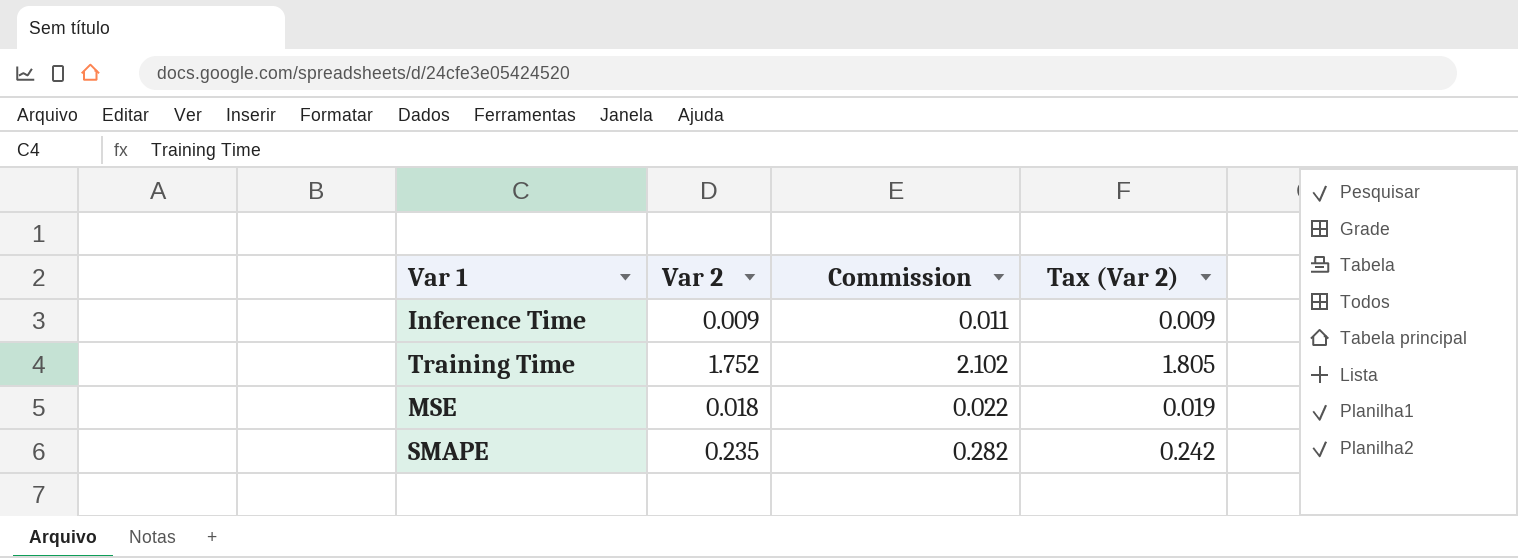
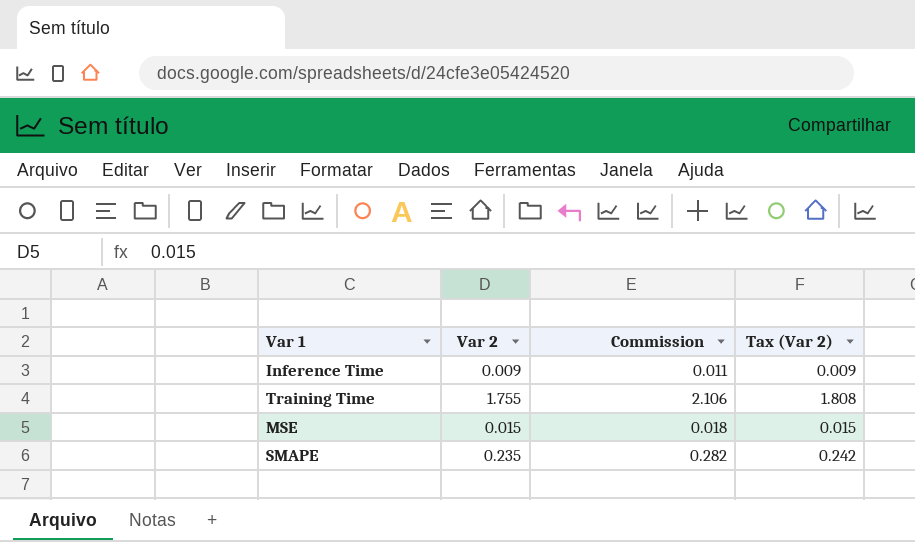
Training Time | Var 2: 1.752 -> 1.755
Training Time | Commission: 2.102 -> 2.106
Training Time | Tax (Var 2): 1.805 -> 1.808
MSE | Var 2: 0.018 -> 0.015
MSE | Commission: 0.022 -> 0.018
MSE | Tax (Var 2): 0.019 -> 0.015

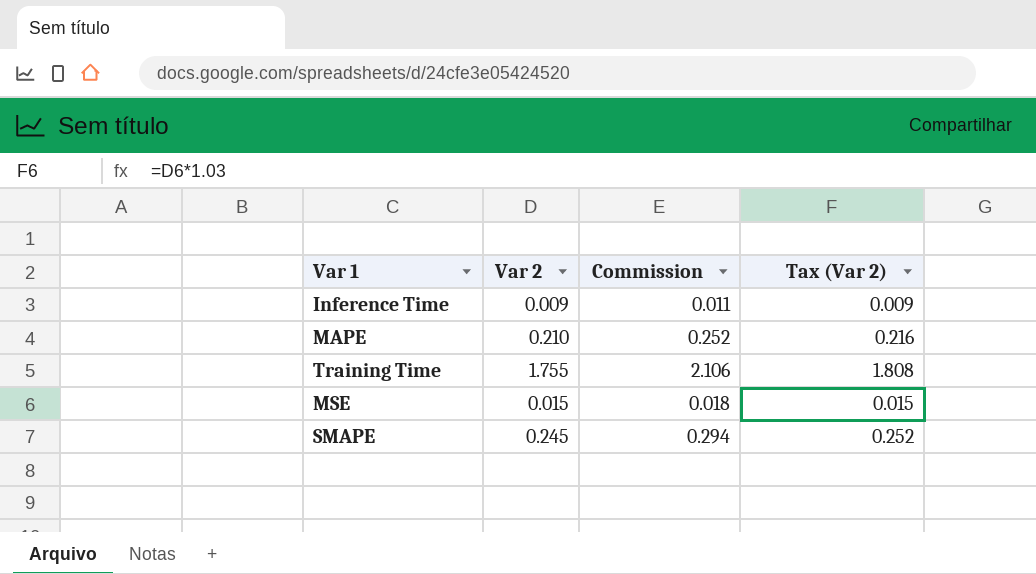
row MAPE: none -> 0.210 | 0.252 | 0.216
SMAPE | Var 2: 0.235 -> 0.245
SMAPE | Commission: 0.282 -> 0.294
SMAPE | Tax (Var 2): 0.242 -> 0.252

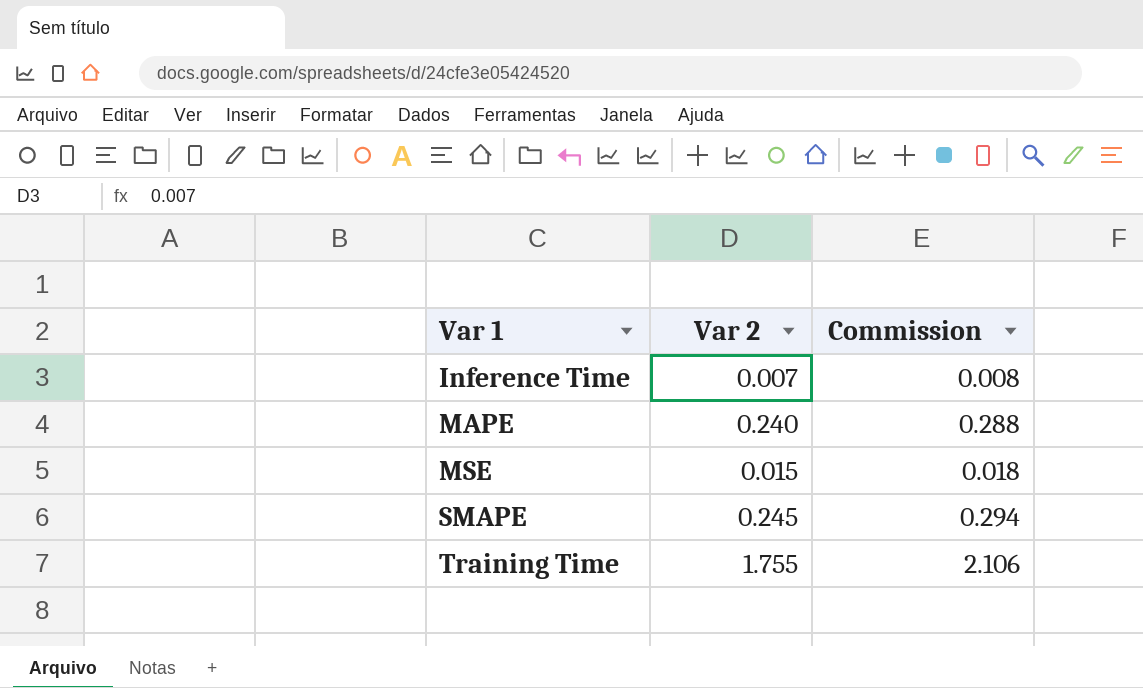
row order: none -> Var 1 ascending
column Tax (Var 2) | formula: [Var 2] * 1.03 -> none
Inference Time | Var 2: 0.009 -> 0.007
Inference Time | Commission: 0.011 -> 0.008
MAPE | Var 2: 0.210 -> 0.240
MAPE | Commission: 0.252 -> 0.288

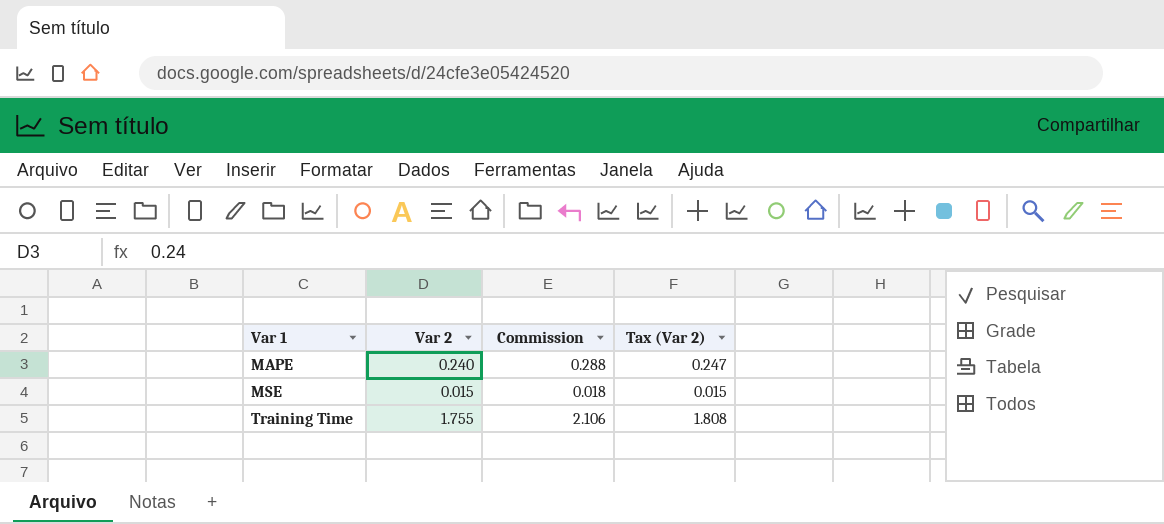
column Tax (Var 2) | formula: none -> [Var 2] * 1.03
row Inference Time: 0.007 | 0.008 -> none
row SMAPE: 0.245 | 0.294 -> none

